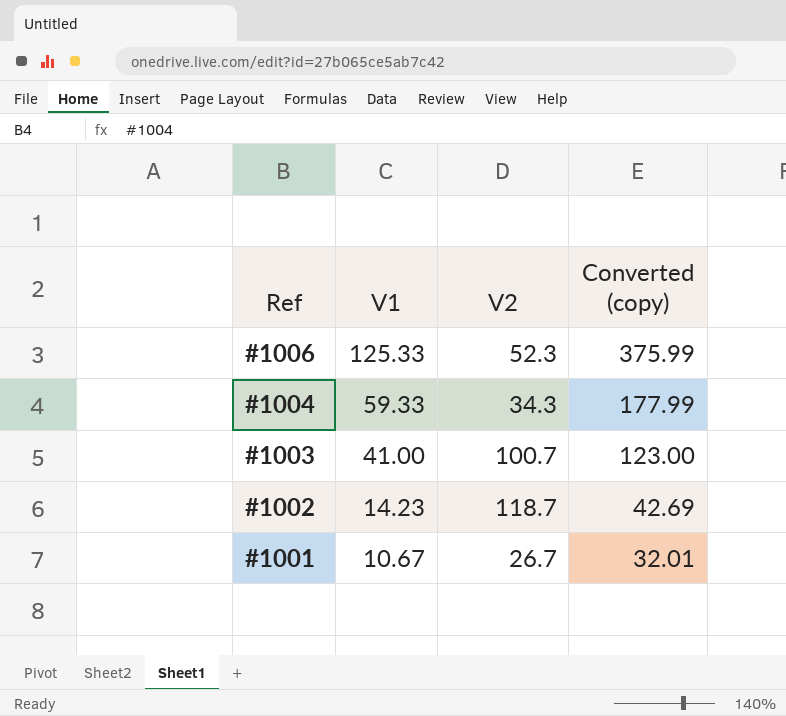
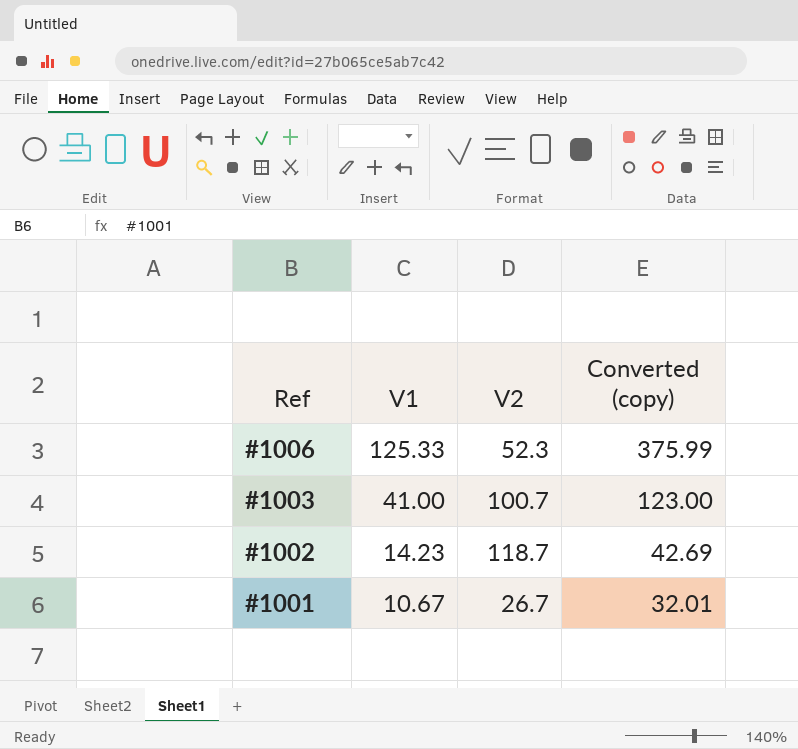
row #1004: 59.33 | 34.3 | 177.99 -> none

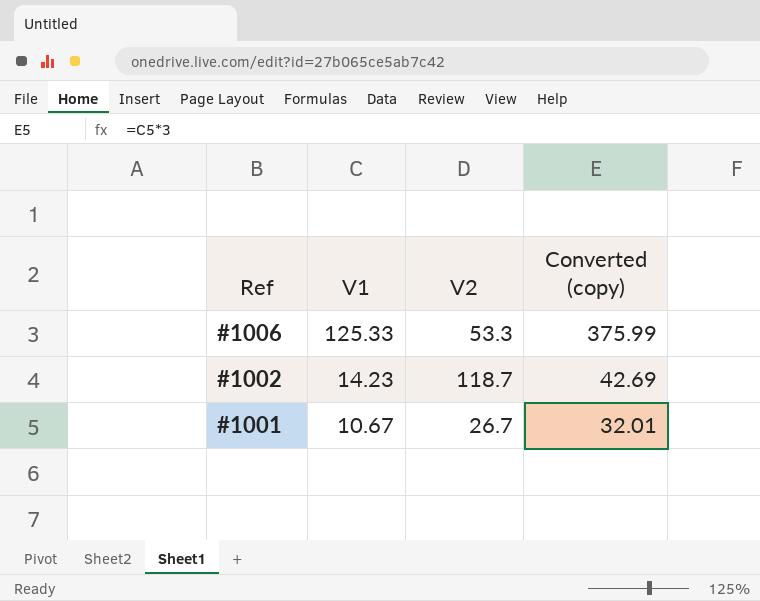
row #1003: 41.00 | 100.7 | 123.00 -> none
#1006 | V2: 52.3 -> 53.3

